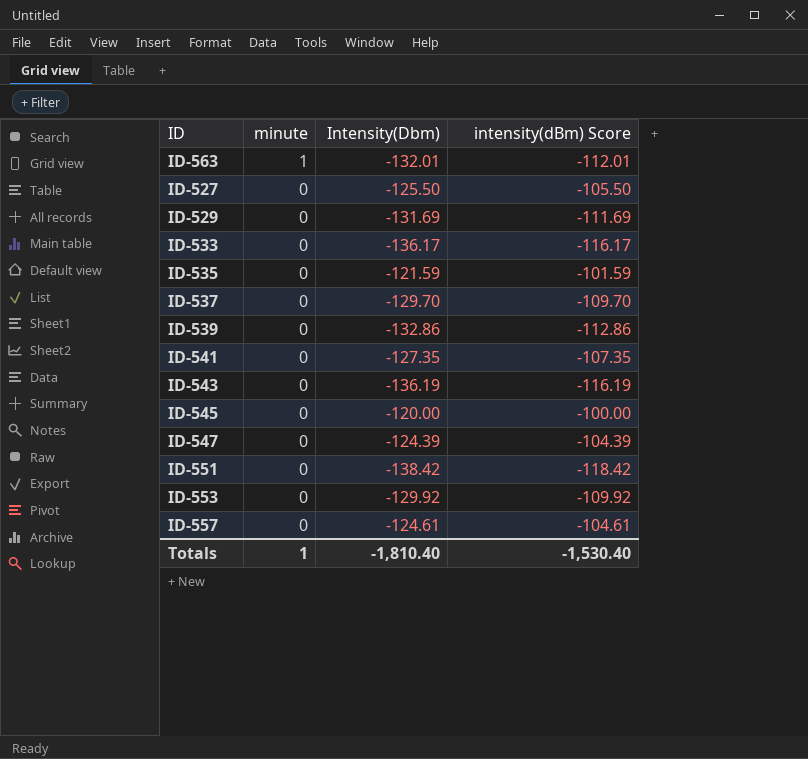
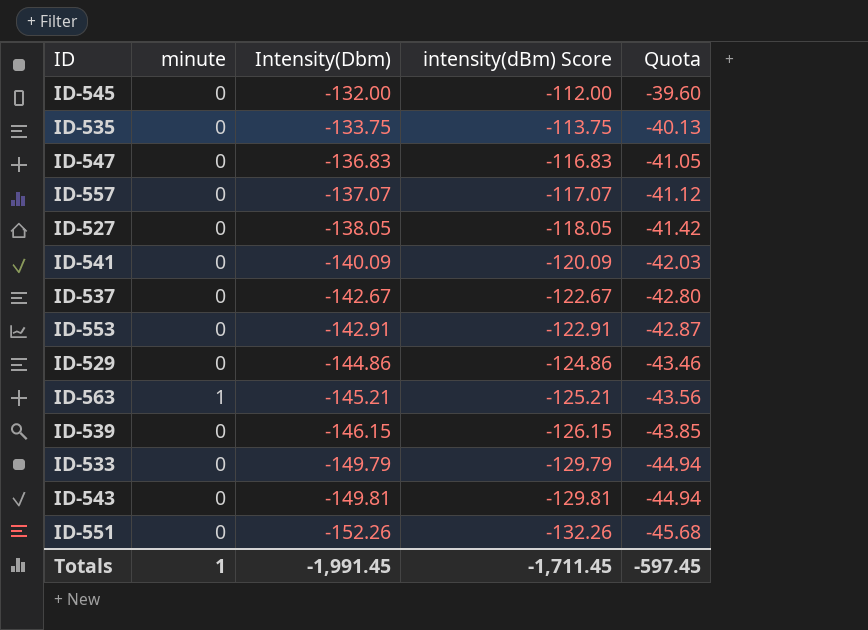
row order: minute descending -> Intensity(Dbm) descending
column Quota | formula: none -> [Intensity(Dbm)] * 0.3
ID-545 | Intensity(Dbm): -120.00 -> -132.00
ID-545 | intensity(dBm) Score: -100.00 -> -112.00
ID-535 | Intensity(Dbm): -121.59 -> -133.75
ID-535 | intensity(dBm) Score: -101.59 -> -113.75
ID-547 | Intensity(Dbm): -124.39 -> -136.83
ID-547 | intensity(dBm) Score: -104.39 -> -116.83
ID-557 | Intensity(Dbm): -124.61 -> -137.07
ID-557 | intensity(dBm) Score: -104.61 -> -117.07
ID-527 | Intensity(Dbm): -125.50 -> -138.05
ID-527 | intensity(dBm) Score: -105.50 -> -118.05
ID-541 | Intensity(Dbm): -127.35 -> -140.09
ID-541 | intensity(dBm) Score: -107.35 -> -120.09
ID-537 | Intensity(Dbm): -129.70 -> -142.67
ID-537 | intensity(dBm) Score: -109.70 -> -122.67
ID-553 | Intensity(Dbm): -129.92 -> -142.91
ID-553 | intensity(dBm) Score: -109.92 -> -122.91
ID-529 | Intensity(Dbm): -131.69 -> -144.86
ID-529 | intensity(dBm) Score: -111.69 -> -124.86
ID-563 | Intensity(Dbm): -132.01 -> -145.21
ID-563 | intensity(dBm) Score: -112.01 -> -125.21
ID-539 | Intensity(Dbm): -132.86 -> -146.15
ID-539 | intensity(dBm) Score: -112.86 -> -126.15
ID-533 | Intensity(Dbm): -136.17 -> -149.79
ID-533 | intensity(dBm) Score: -116.17 -> -129.79
ID-543 | Intensity(Dbm): -136.19 -> -149.81
ID-543 | intensity(dBm) Score: -116.19 -> -129.81
ID-551 | Intensity(Dbm): -138.42 -> -152.26
ID-551 | intensity(dBm) Score: -118.42 -> -132.26
Totals | Intensity(Dbm): -1,810.40 -> -1,991.45
Totals | intensity(dBm) Score: -1,530.40 -> -1,711.45

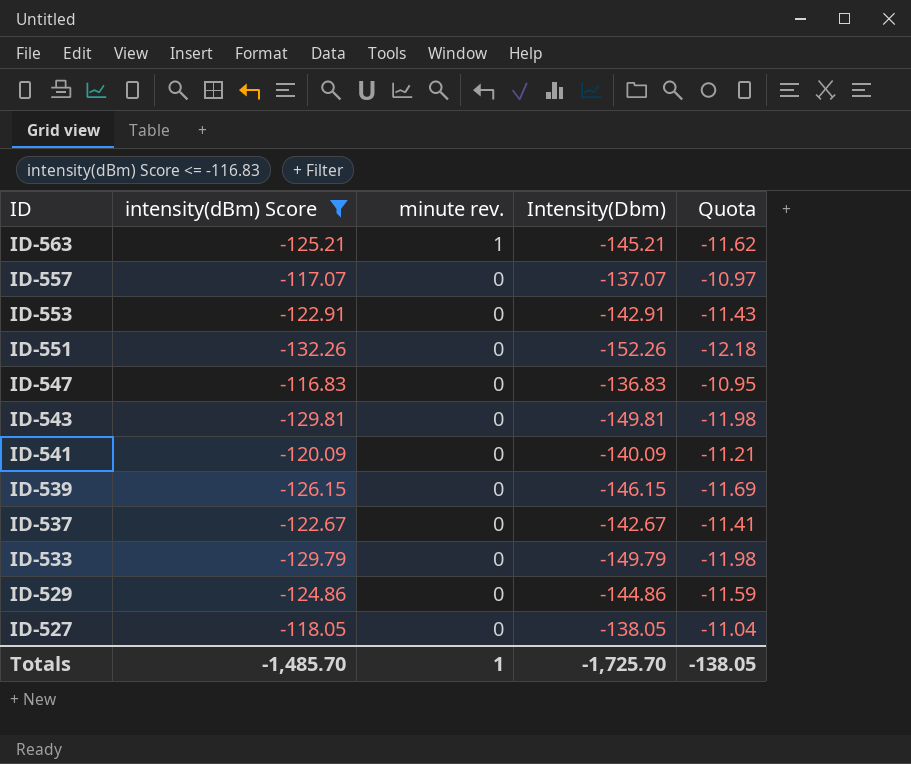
filter: none -> intensity(dBm) Score <= -116.83
row order: Intensity(Dbm) descending -> ID descending
column intensity(dBm) Score | position: 4 -> 2
column name: minute -> minute rev.
column Quota | formula: [Intensity(Dbm)] * 0.3 -> [Intensity(Dbm)] * 0.08
Totals | intensity(dBm) Score: -1,711.45 -> -1,485.70
Totals | Intensity(Dbm): -1,991.45 -> -1,725.70
Totals | Quota: -597.45 -> -138.05

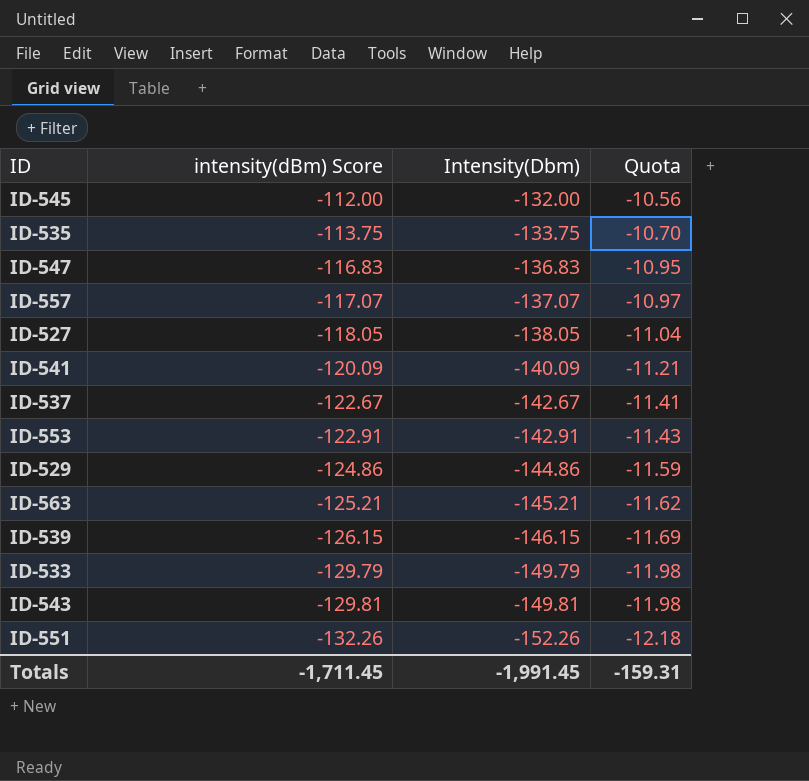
filter: intensity(dBm) Score <= -116.83 -> none
row order: ID descending -> intensity(dBm) Score descending
column minute rev. | position: 3 -> none
Totals | intensity(dBm) Score: -1,485.70 -> -1,711.45
Totals | Intensity(Dbm): -1,725.70 -> -1,991.45
Totals | Quota: -138.05 -> -159.31

